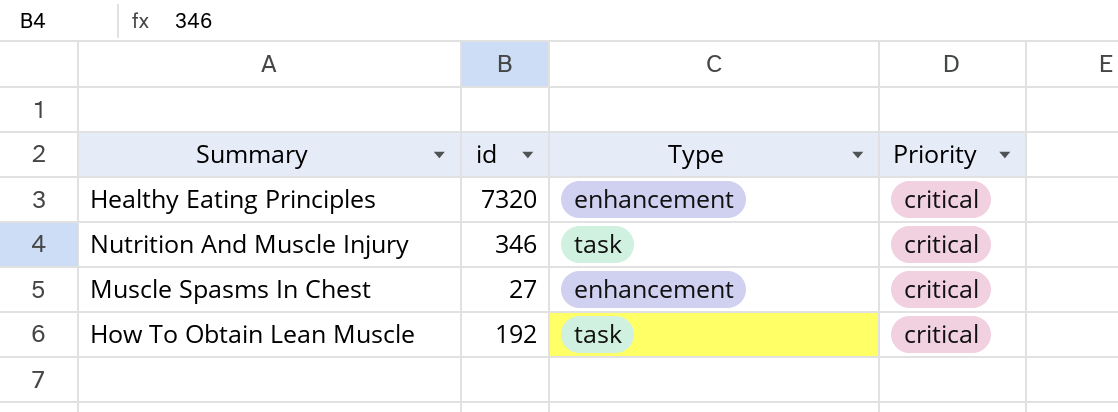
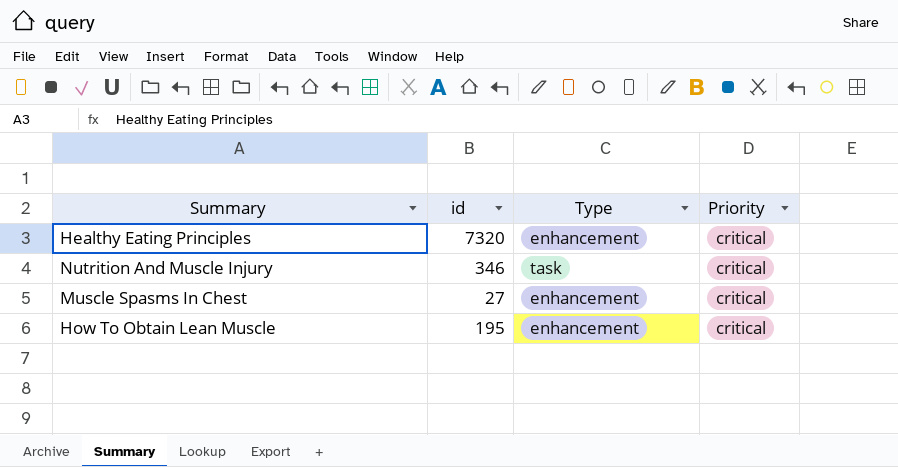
How To Obtain Lean Muscle | id: 192 -> 195
How To Obtain Lean Muscle | Type: task -> enhancement

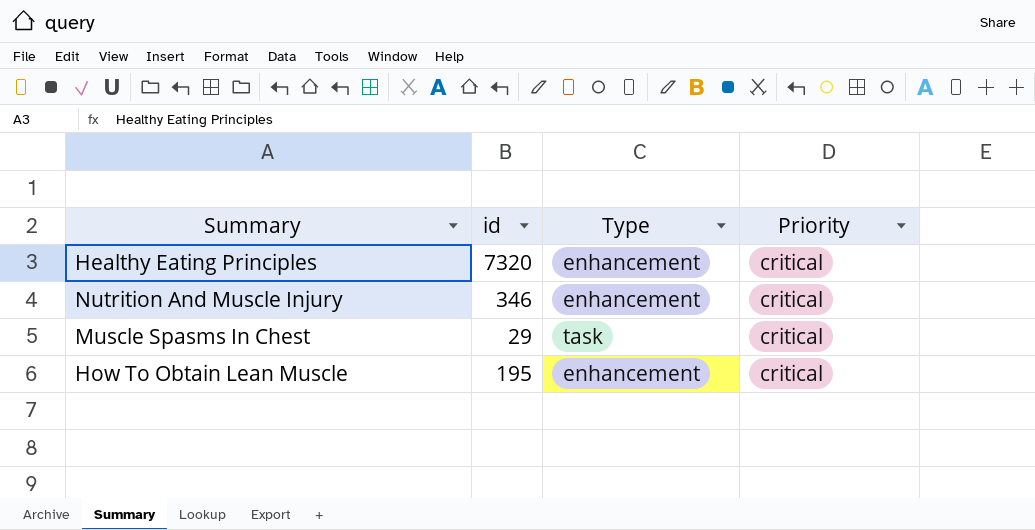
Nutrition And Muscle Injury | Type: task -> enhancement
Muscle Spasms In Chest | id: 27 -> 29
Muscle Spasms In Chest | Type: enhancement -> task

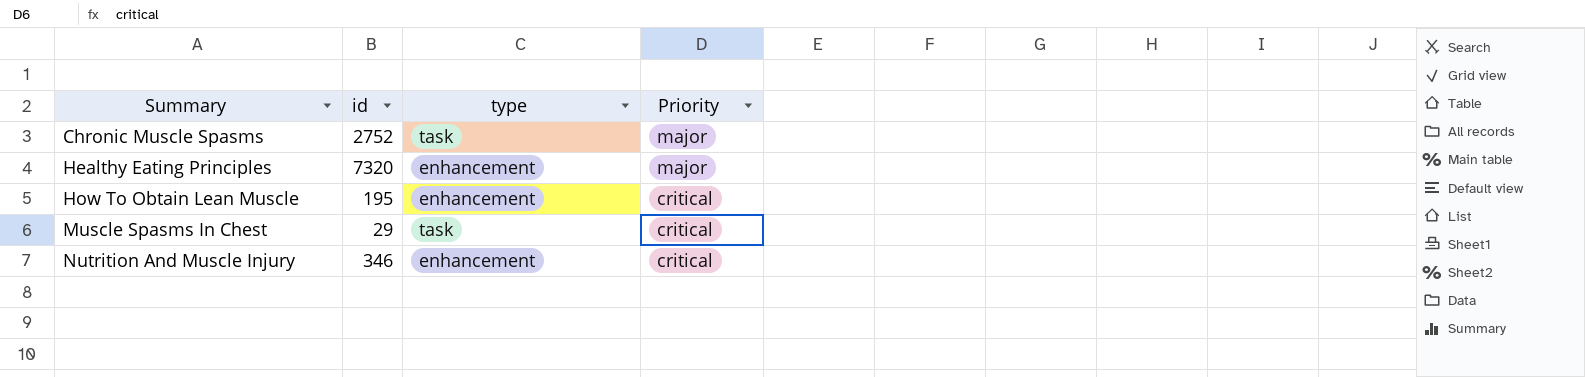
row order: none -> Summary ascending
column name: Type -> type
row Chronic Muscle Spasms: none -> 2752 | task | major
Healthy Eating Principles | Priority: critical -> major

